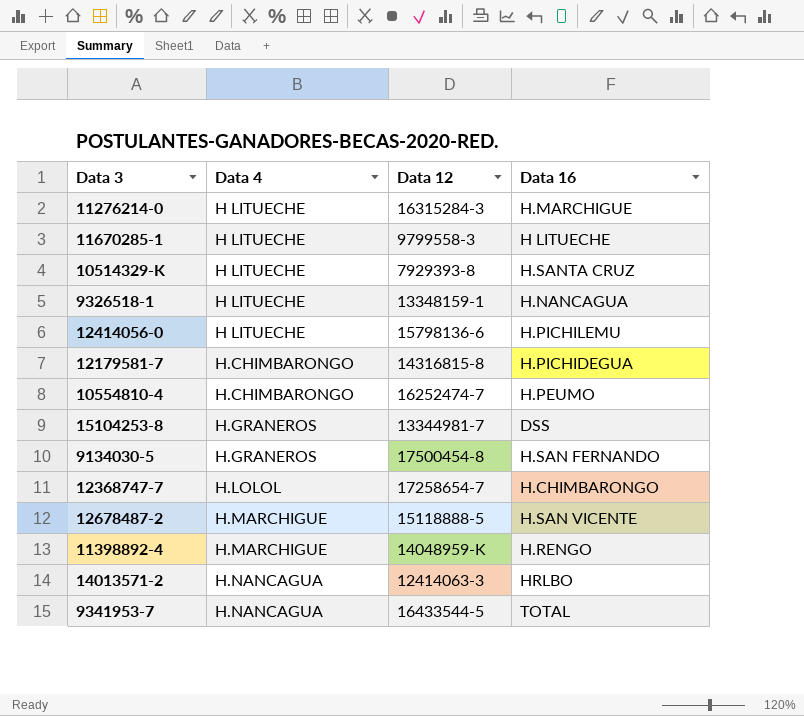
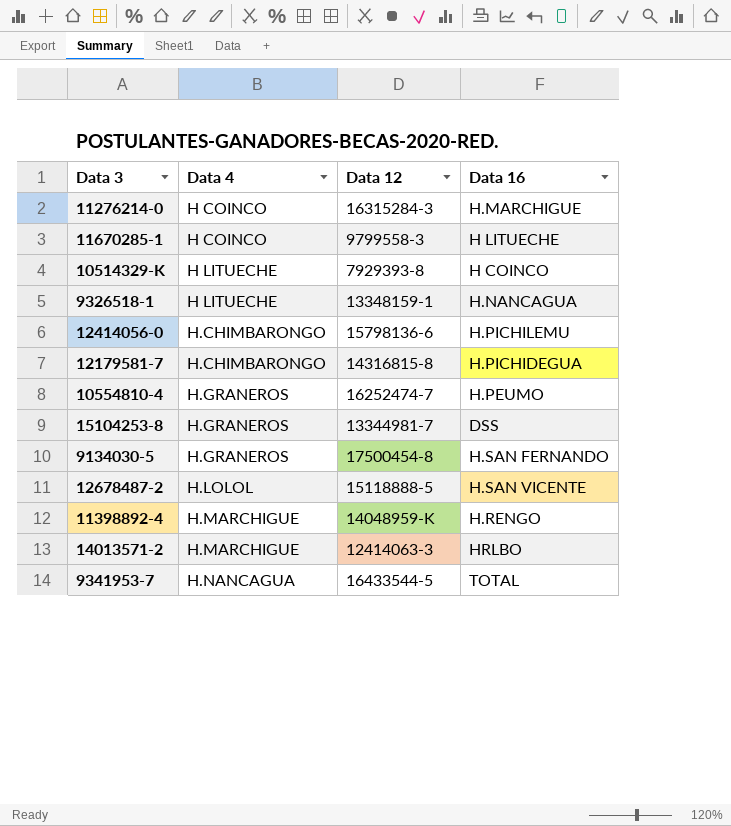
row 12368747-7: H.LOLOL | 17258654-7 | H.CHIMBARONGO -> none
11276214-0 | Data 4: H LITUECHE -> H COINCO
11670285-1 | Data 4: H LITUECHE -> H COINCO
10514329-K | Data 16: H.SANTA CRUZ -> H COINCO
12414056-0 | Data 4: H LITUECHE -> H.CHIMBARONGO
10554810-4 | Data 4: H.CHIMBARONGO -> H.GRANEROS
12678487-2 | Data 4: H.MARCHIGUE -> H.LOLOL
14013571-2 | Data 4: H.NANCAGUA -> H.MARCHIGUE

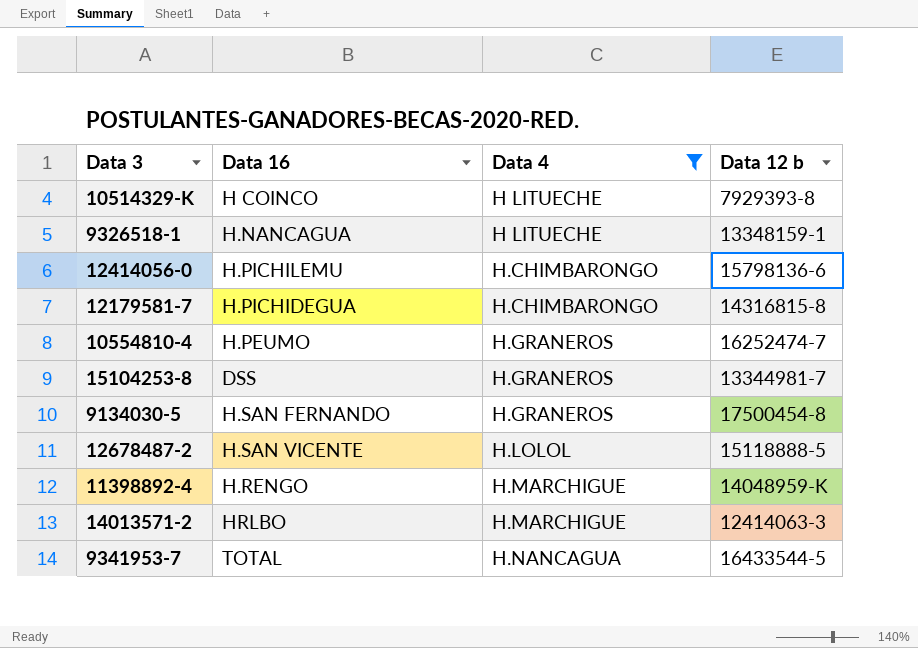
filter: none -> Data 4 != H COINCO
column Data 16 | position: 4 -> 2
column name: Data 12 -> Data 12 b

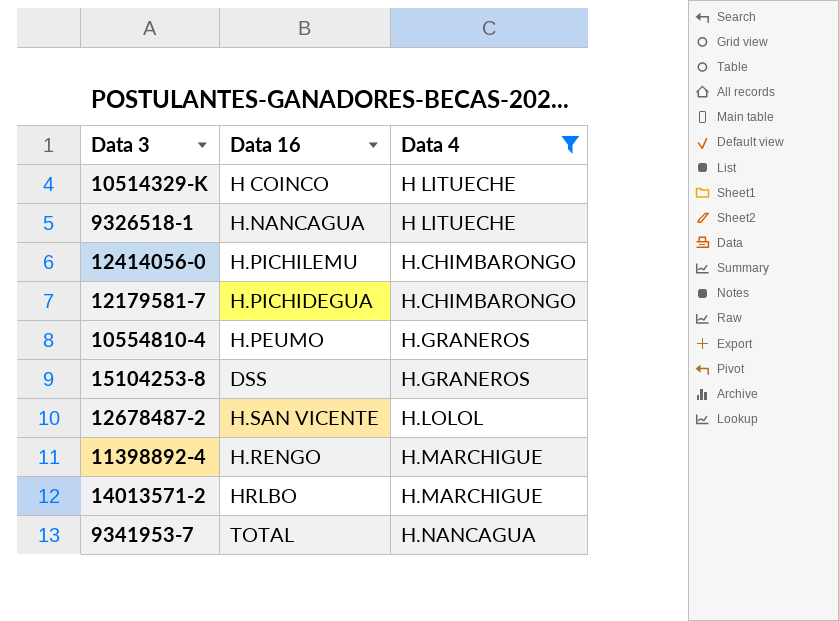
column Data 12 b | position: 4 -> none
row 9134030-5: H.SAN FERNANDO | H.GRANEROS | 17500454-8 -> none

